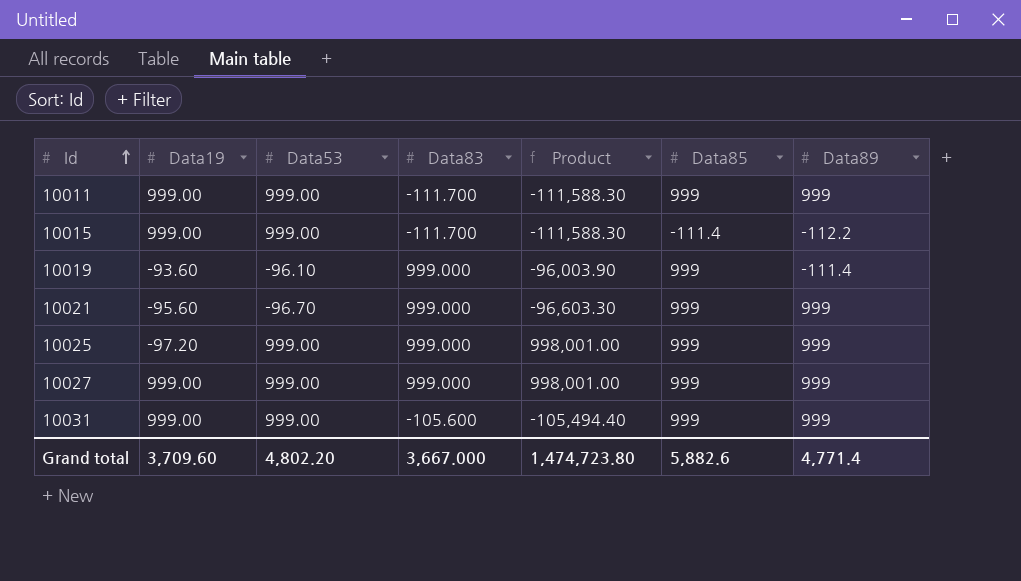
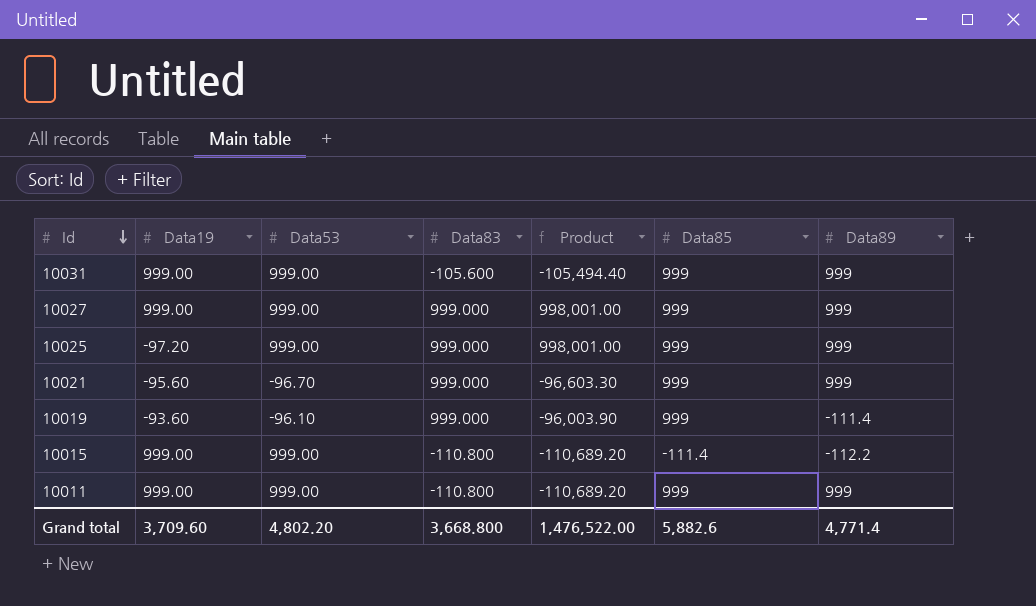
row order: Id ascending -> Id descending
10015 | Data83: -111.700 -> -110.800
10015 | Product: -111,588.30 -> -110,689.20
10011 | Data83: -111.700 -> -110.800
10011 | Product: -111,588.30 -> -110,689.20
Grand total | Data83: 3,667.000 -> 3,668.800
Grand total | Product: 1,474,723.80 -> 1,476,522.00

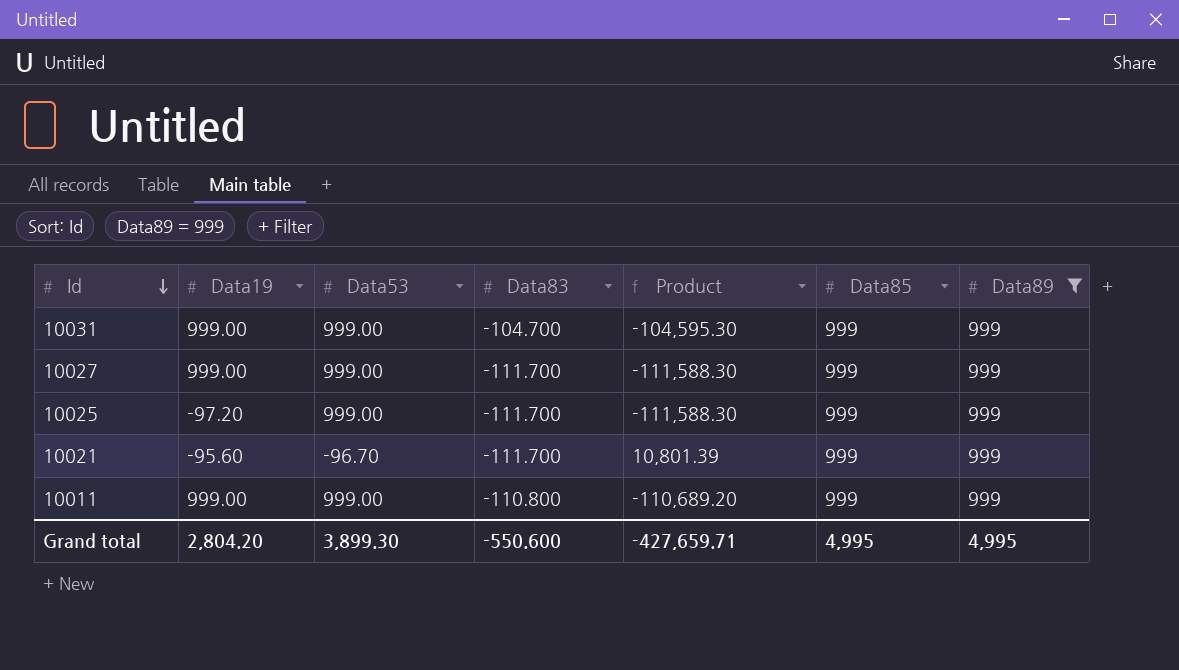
filter: none -> Data89 = 999
10031 | Data83: -105.600 -> -104.700
10031 | Product: -105,494.40 -> -104,595.30
10027 | Data83: 999.000 -> -111.700
10027 | Product: 998,001.00 -> -111,588.30
10025 | Data83: 999.000 -> -111.700
10025 | Product: 998,001.00 -> -111,588.30
10021 | Data83: 999.000 -> -111.700
10021 | Product: -96,603.30 -> 10,801.39
Grand total | Data19: 3,709.60 -> 2,804.20
Grand total | Data53: 4,802.20 -> 3,899.30
Grand total | Data83: 3,668.800 -> -550.600
Grand total | Product: 1,476,522.00 -> -427,659.71
Grand total | Data85: 5,882.6 -> 4,995
Grand total | Data89: 4,771.4 -> 4,995

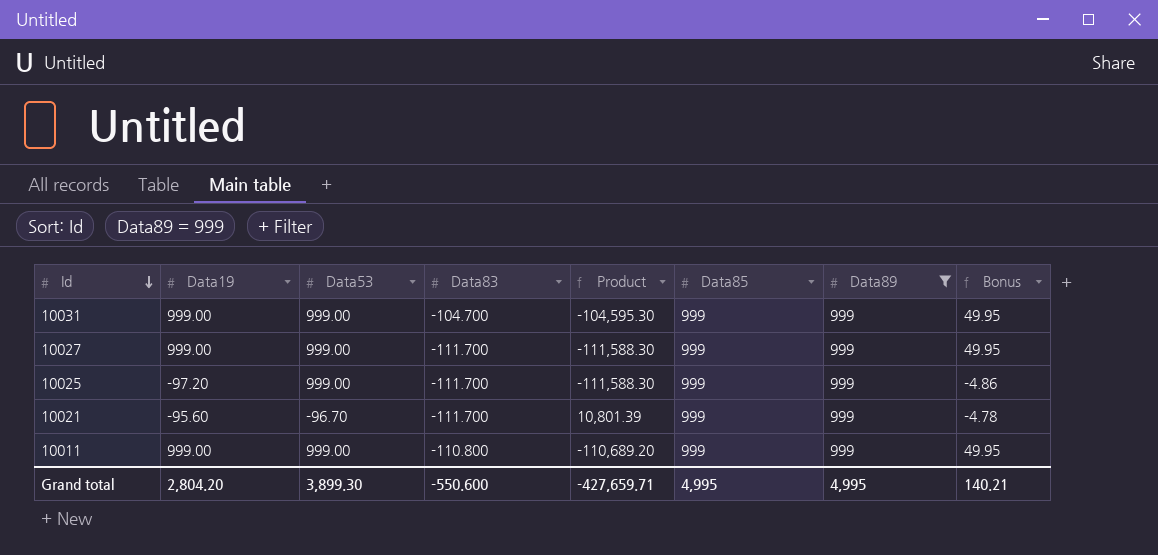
column Bonus | formula: none -> [Data19] * 0.05

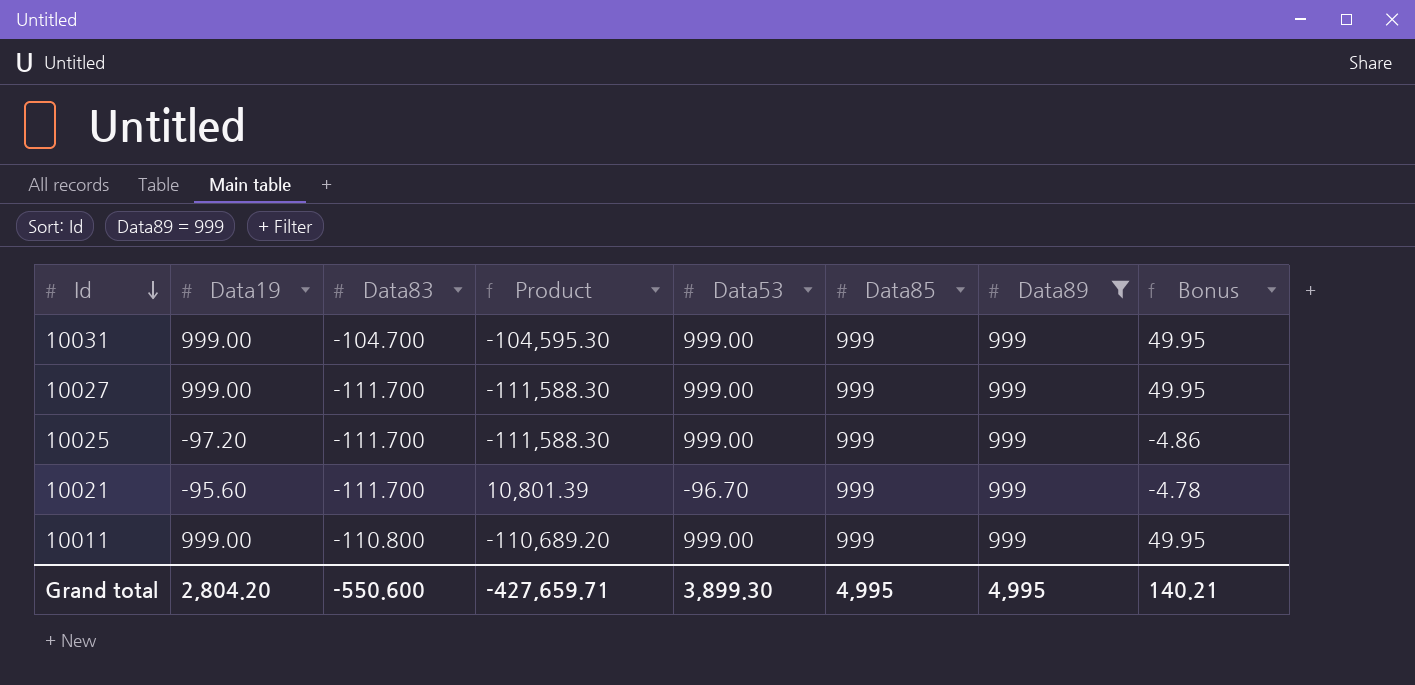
column Data53 | position: 3 -> 5

